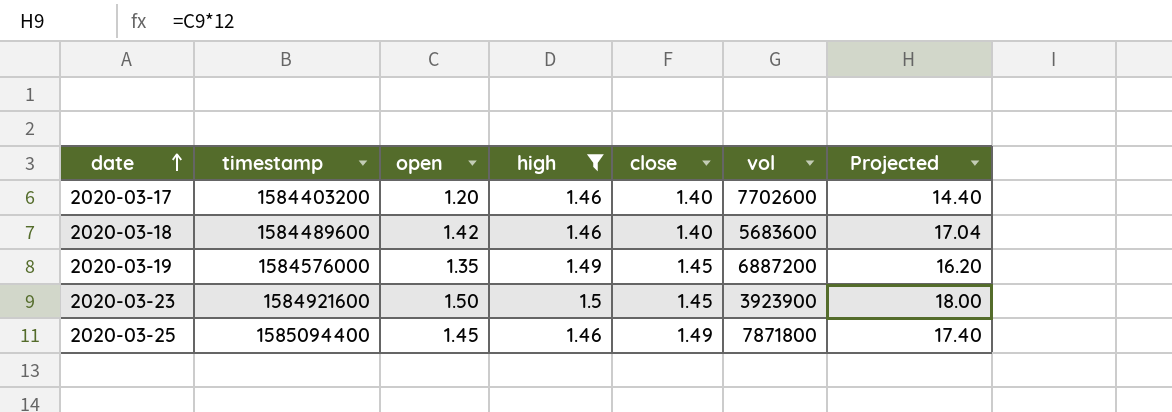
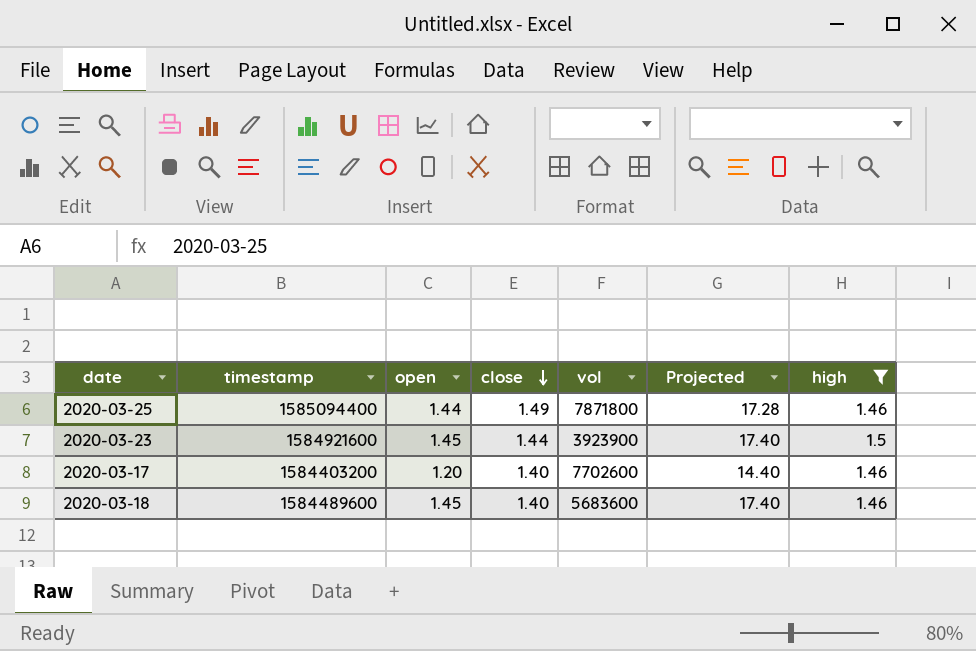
row order: date ascending -> close descending
column high | position: 4 -> 7
row 2020-03-19: 1584576000 | 1.35 | 1.49 | 1.45 | 6887200 | 16.20 -> none
2020-03-25 | open: 1.45 -> 1.44
2020-03-25 | Projected: 17.40 -> 17.28
2020-03-23 | open: 1.50 -> 1.45
2020-03-23 | close: 1.45 -> 1.44
2020-03-23 | Projected: 18.00 -> 17.40
2020-03-18 | open: 1.42 -> 1.45
2020-03-18 | Projected: 17.04 -> 17.40

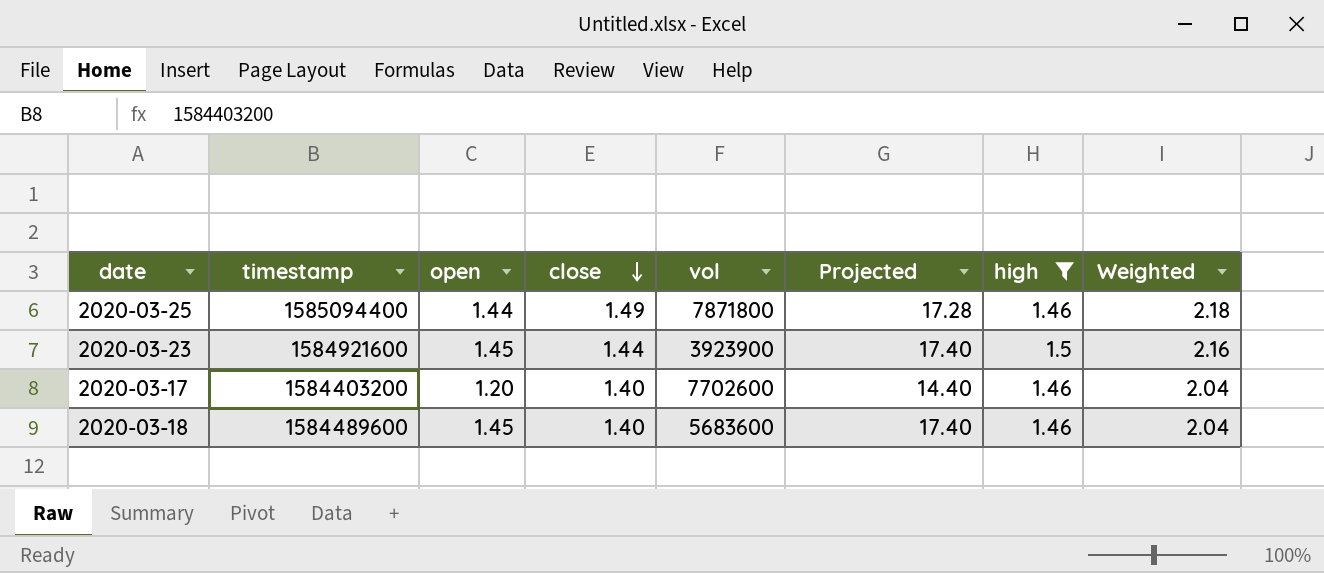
column Weighted | formula: none -> [close] * [high]

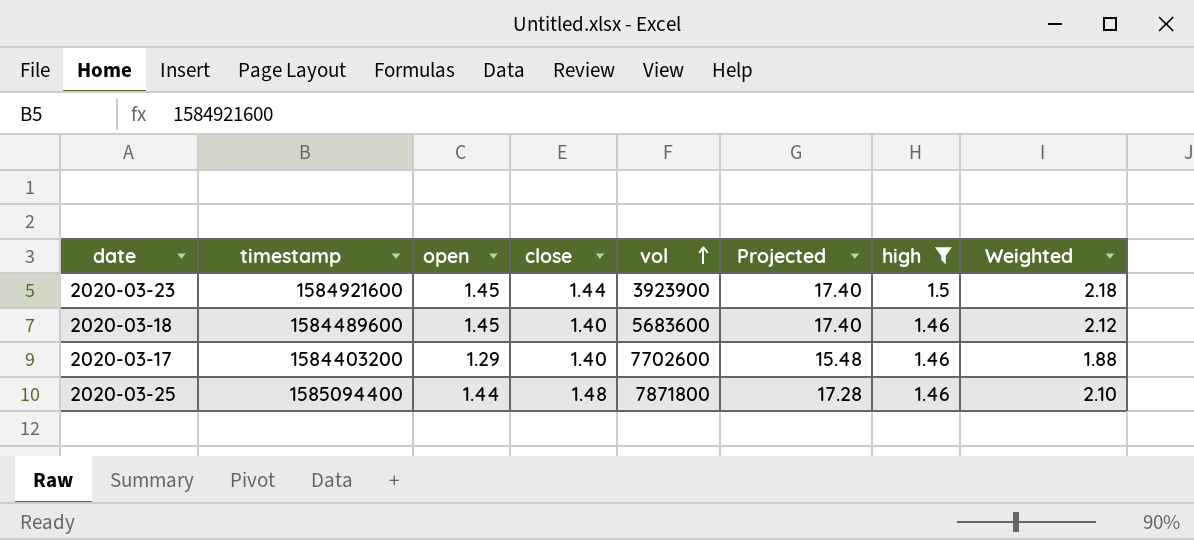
row order: close descending -> vol ascending
column Weighted | formula: [close] * [high] -> [open] * [high]
2020-03-17 | open: 1.20 -> 1.29
2020-03-17 | Projected: 14.40 -> 15.48
2020-03-25 | close: 1.49 -> 1.48

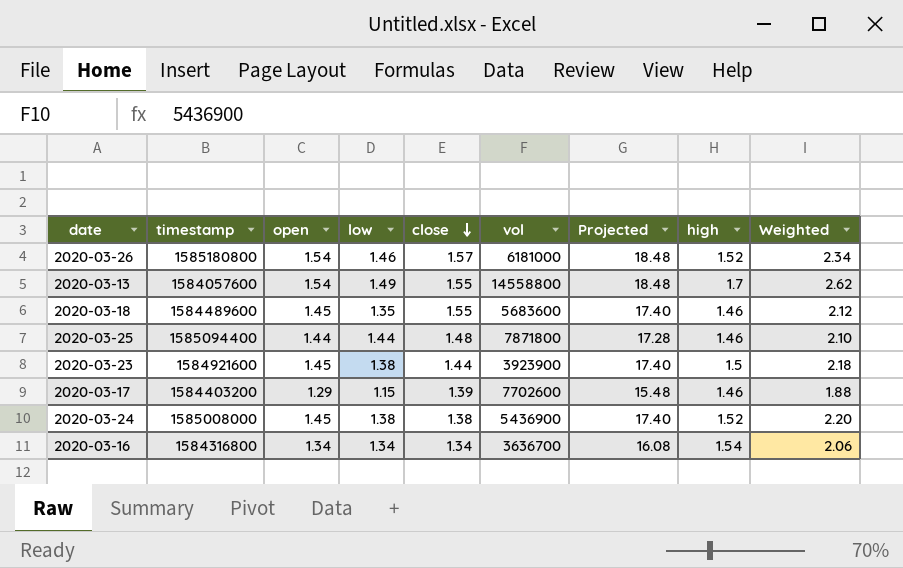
filter: high <= 1.5 -> none
row order: vol ascending -> close descending
column low | position: none -> 4
2020-03-18 | close: 1.40 -> 1.55
2020-03-17 | close: 1.40 -> 1.39

